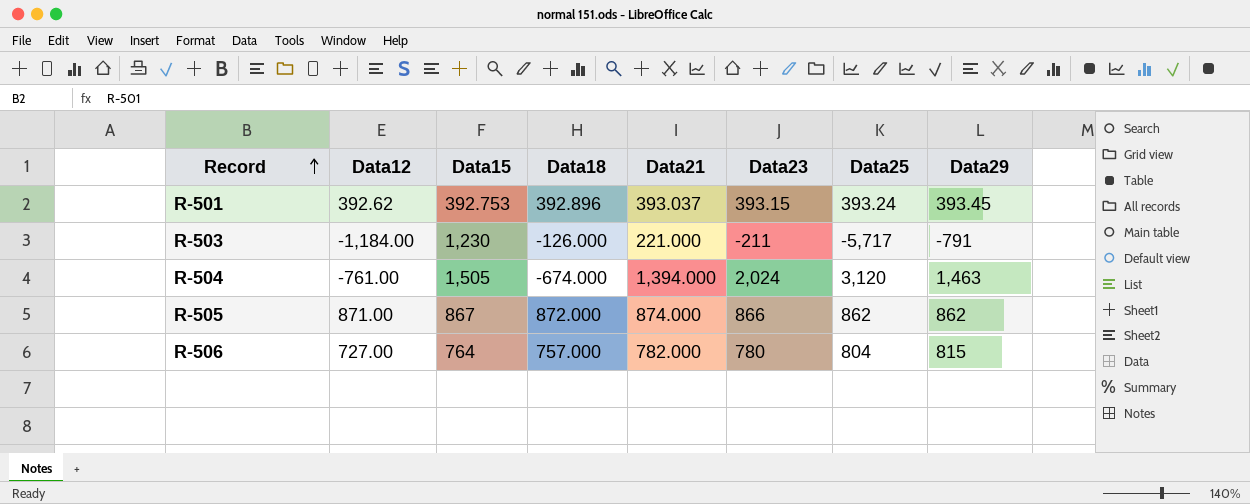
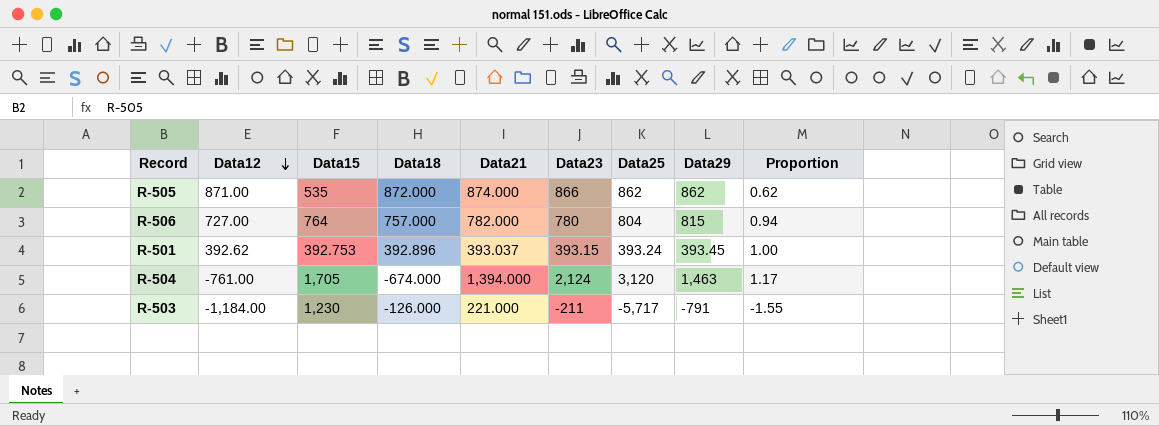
row order: Record ascending -> Data12 descending
column Proportion | formula: none -> [Data15] / [Data29]
R-505 | Data15: 867 -> 535
R-504 | Data15: 1,505 -> 1,705
R-504 | Data23: 2,024 -> 2,124

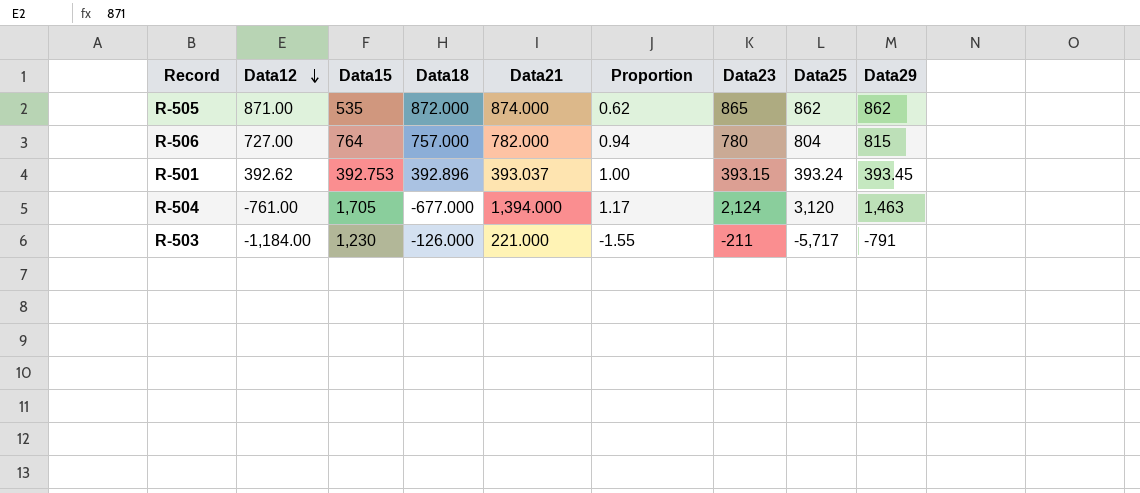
column Proportion | position: 9 -> 6
R-505 | Data23: 866 -> 865
R-504 | Data18: -674.000 -> -677.000

